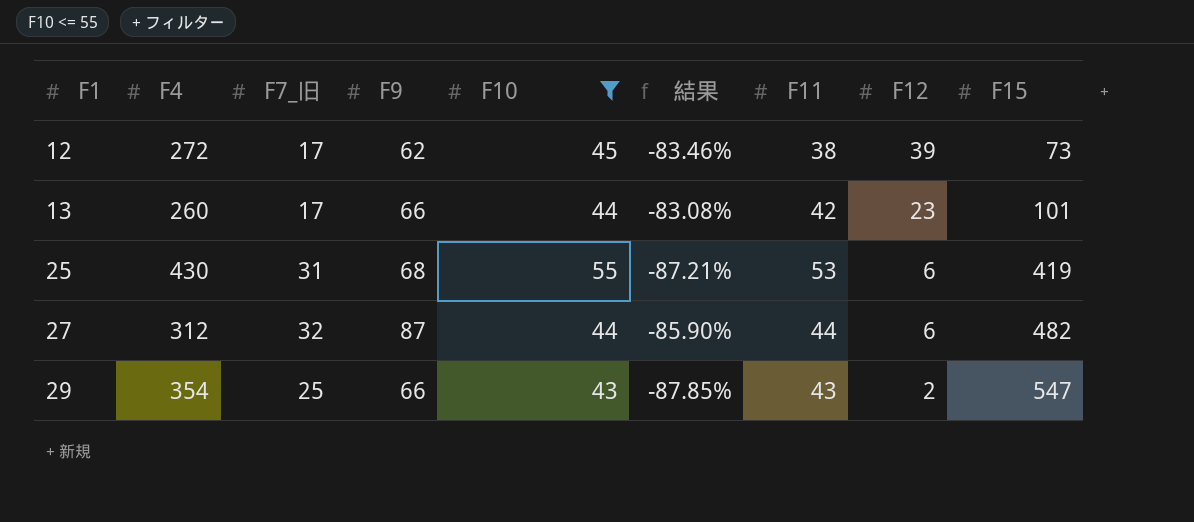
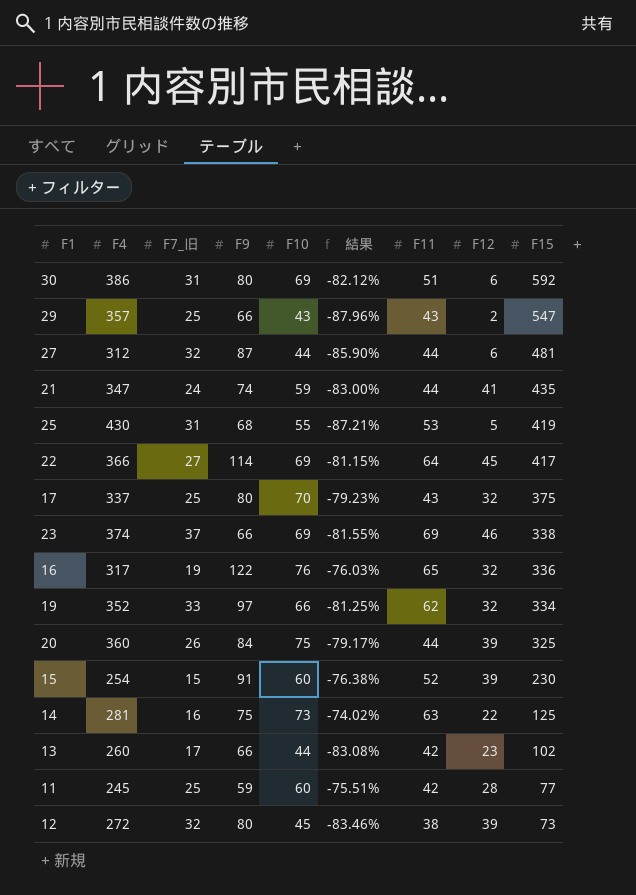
filter: F10 <= 55 -> none
row order: F1 ascending -> F15 descending
29 | F4: 354 -> 357
29 | 結果: -87.85% -> -87.96%
27 | F15: 482 -> 481
25 | F12: 6 -> 5
13 | F15: 101 -> 102
12 | F7_旧: 17 -> 32
12 | F9: 62 -> 80

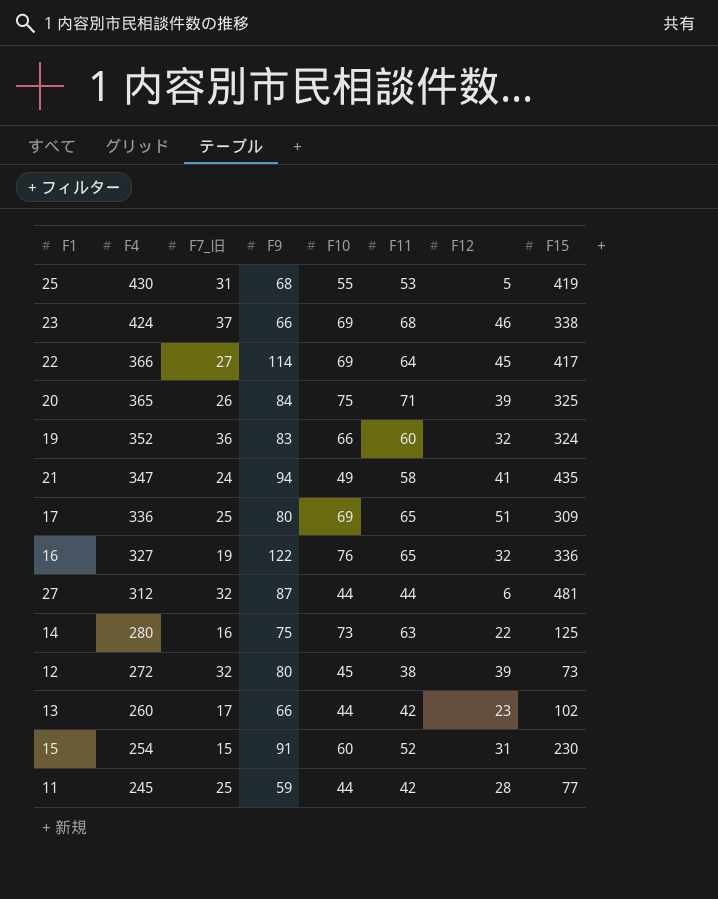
row order: F15 descending -> F4 descending
column 結果 | formula: ([F10] - [F4]) / [F4] -> none
row 30: 386 | 31 | 80 | 69 | -82.12% | 51 | 6 | 592 -> none
row 29: 357 | 25 | 66 | 43 | -87.96% | 43 | 2 | 547 -> none
23 | F4: 374 -> 424
23 | F11: 69 -> 68
20 | F4: 360 -> 365
20 | F11: 44 -> 71
19 | F7_旧: 33 -> 36
19 | F9: 97 -> 83
19 | F11: 62 -> 60
19 | F15: 334 -> 324
21 | F9: 74 -> 94
21 | F10: 59 -> 49
21 | F11: 44 -> 58
17 | F4: 337 -> 336
17 | F10: 70 -> 69
17 | F11: 43 -> 65
17 | F12: 32 -> 51
17 | F15: 375 -> 309
16 | F4: 317 -> 327
14 | F4: 281 -> 280
15 | F12: 39 -> 31
11 | F10: 60 -> 44

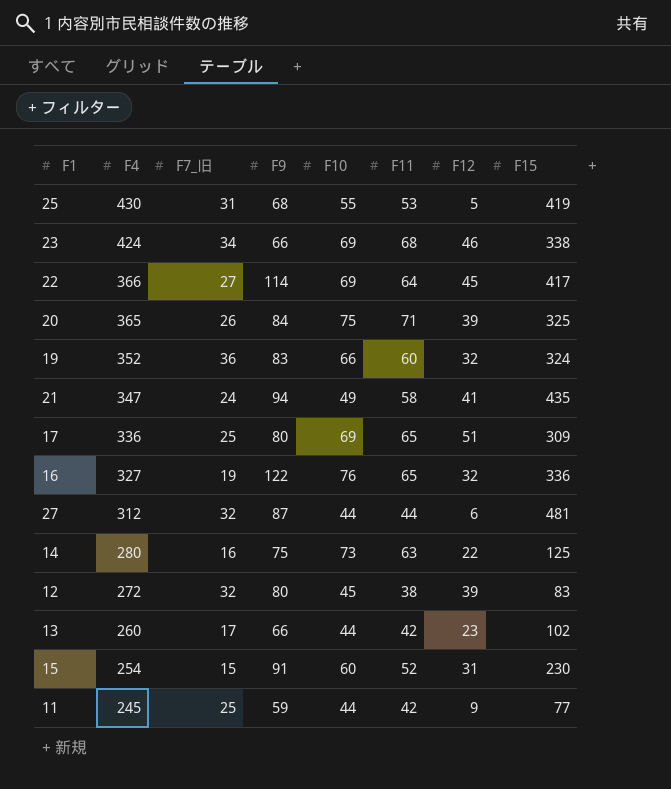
23 | F7_旧: 37 -> 34
12 | F15: 73 -> 83
11 | F12: 28 -> 9

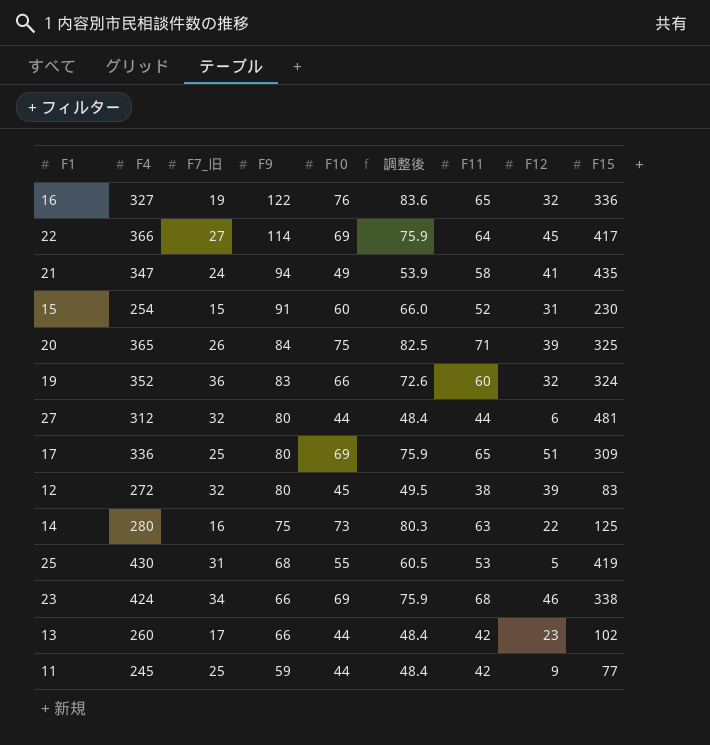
row order: F4 descending -> F9 descending
column 調整後 | formula: none -> [F10] * 1.1
27 | F9: 87 -> 80

